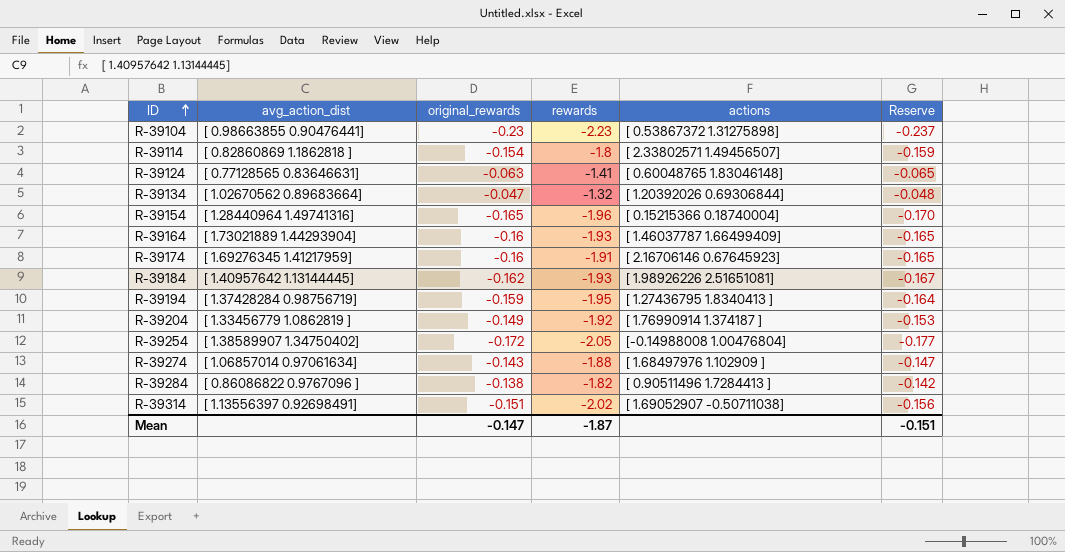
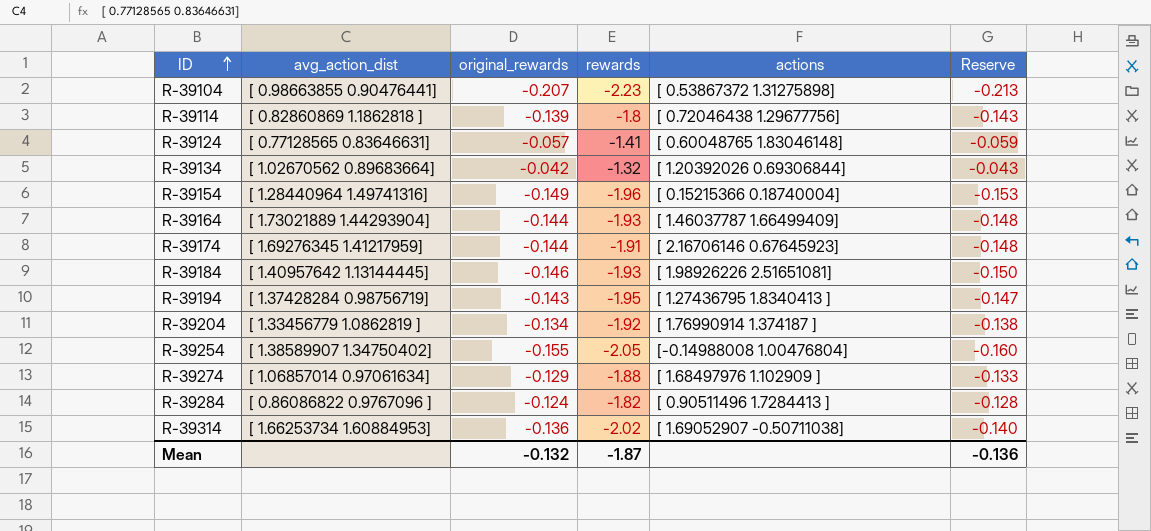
R-39104 | original_rewards: -0.23 -> -0.207
R-39104 | Reserve: -0.237 -> -0.213
R-39114 | original_rewards: -0.154 -> -0.139
R-39114 | actions: [ 2.33802571 1.49456507] -> [ 0.72046438 1.29677756]
R-39114 | Reserve: -0.159 -> -0.143
R-39124 | original_rewards: -0.063 -> -0.057
R-39124 | Reserve: -0.065 -> -0.059
R-39134 | original_rewards: -0.047 -> -0.042
R-39134 | Reserve: -0.048 -> -0.043
R-39154 | original_rewards: -0.165 -> -0.149
R-39154 | Reserve: -0.170 -> -0.153
R-39164 | original_rewards: -0.16 -> -0.144
R-39164 | Reserve: -0.165 -> -0.148
R-39174 | original_rewards: -0.16 -> -0.144
R-39174 | Reserve: -0.165 -> -0.148
R-39184 | original_rewards: -0.162 -> -0.146
R-39184 | Reserve: -0.167 -> -0.150
R-39194 | original_rewards: -0.159 -> -0.143
R-39194 | Reserve: -0.164 -> -0.147
R-39204 | original_rewards: -0.149 -> -0.134
R-39204 | Reserve: -0.153 -> -0.138
R-39254 | original_rewards: -0.172 -> -0.155
R-39254 | Reserve: -0.177 -> -0.160
R-39274 | original_rewards: -0.143 -> -0.129
R-39274 | Reserve: -0.147 -> -0.133
R-39284 | original_rewards: -0.138 -> -0.124
R-39284 | Reserve: -0.142 -> -0.128
R-39314 | avg_action_dist: [ 1.13556397 0.92698491] -> [ 1.66253734 1.60884953]
R-39314 | original_rewards: -0.151 -> -0.136
R-39314 | Reserve: -0.156 -> -0.140
Mean | original_rewards: -0.147 -> -0.132
Mean | Reserve: -0.151 -> -0.136

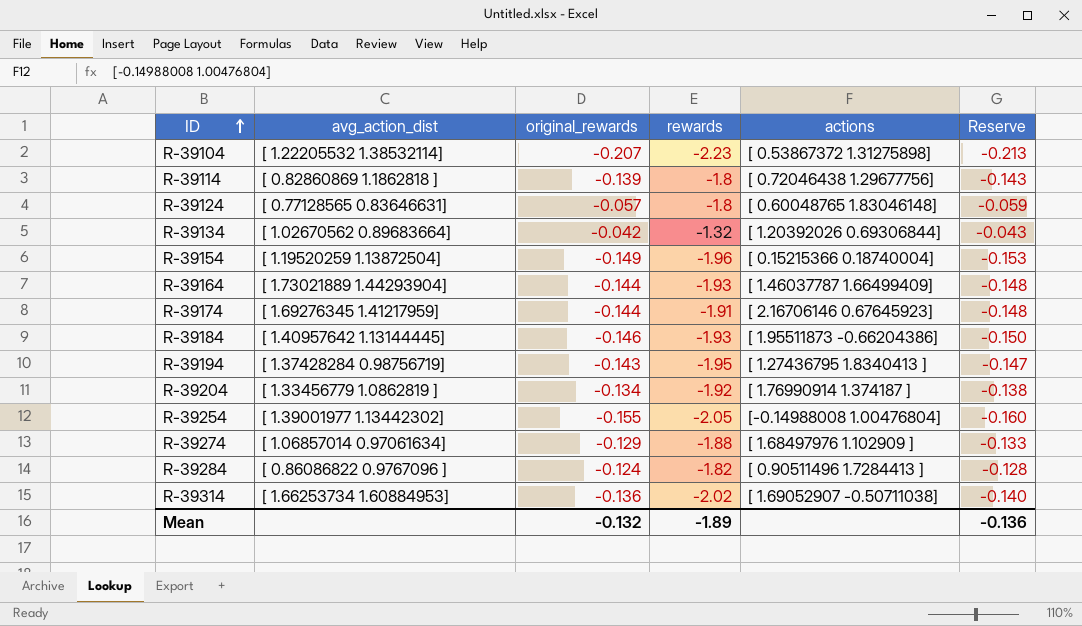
R-39104 | avg_action_dist: [ 0.98663855 0.90476441] -> [ 1.22205532 1.38532114]
R-39124 | rewards: -1.41 -> -1.8
R-39154 | avg_action_dist: [ 1.28440964 1.49741316] -> [ 1.19520259 1.13872504]
R-39184 | actions: [ 1.98926226 2.51651081] -> [ 1.95511873 -0.66204386]
R-39254 | avg_action_dist: [ 1.38589907 1.34750402] -> [ 1.39001977 1.13442302]
Mean | rewards: -1.87 -> -1.89

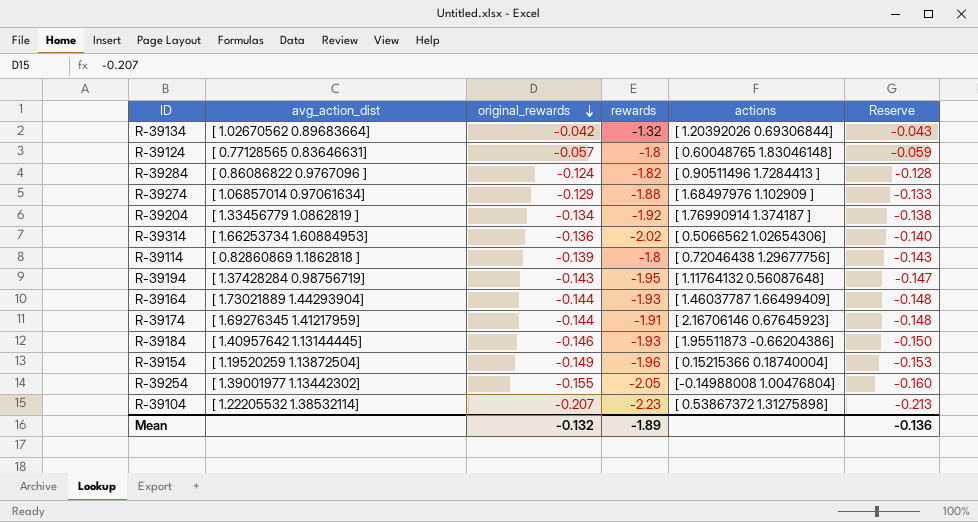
row order: ID ascending -> original_rewards descending
R-39314 | actions: [ 1.69052907 -0.50711038] -> [ 0.5066562 1.02654306]
R-39194 | actions: [ 1.27436795 1.8340413 ] -> [ 1.11764132 0.56087648]

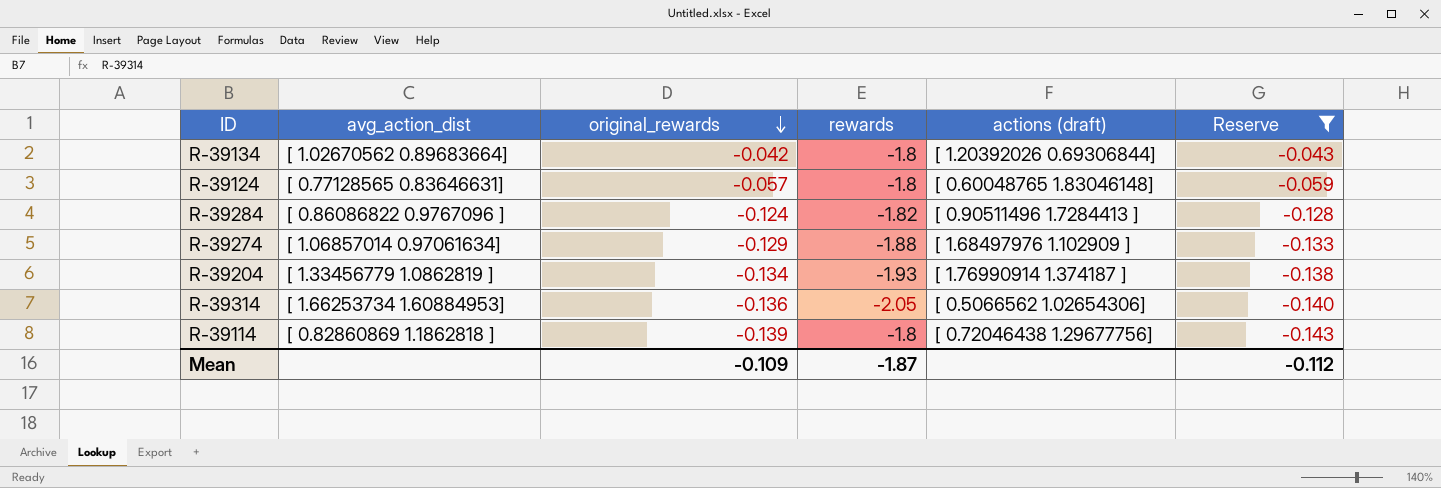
filter: none -> Reserve >= -0.143
column name: actions -> actions (draft)
R-39134 | rewards: -1.32 -> -1.8
R-39204 | rewards: -1.92 -> -1.93
R-39314 | rewards: -2.02 -> -2.05
Mean | original_rewards: -0.132 -> -0.109
Mean | rewards: -1.89 -> -1.87
Mean | Reserve: -0.136 -> -0.112

